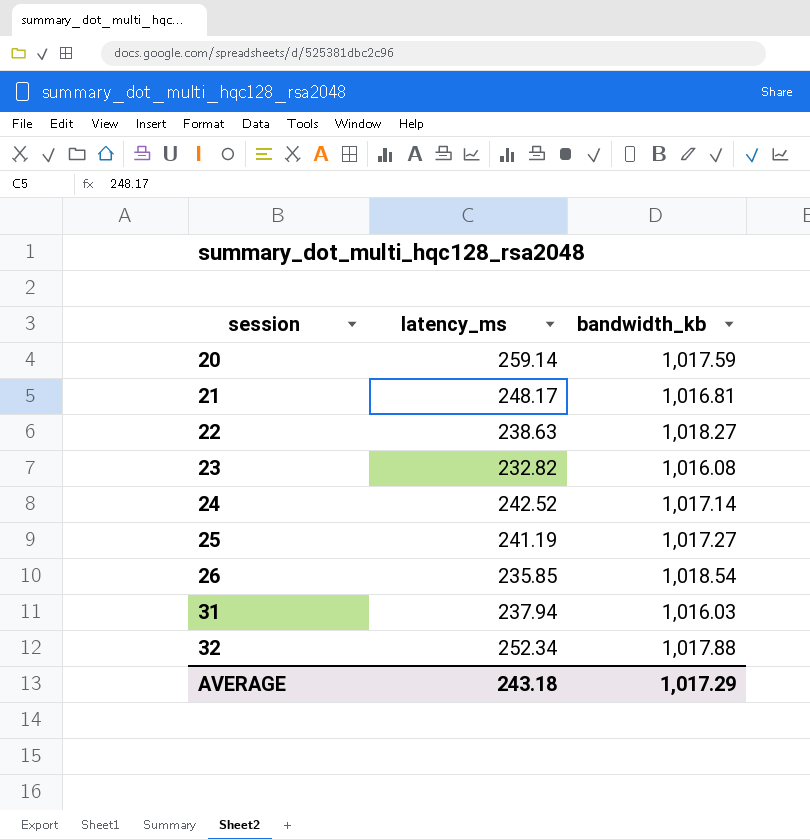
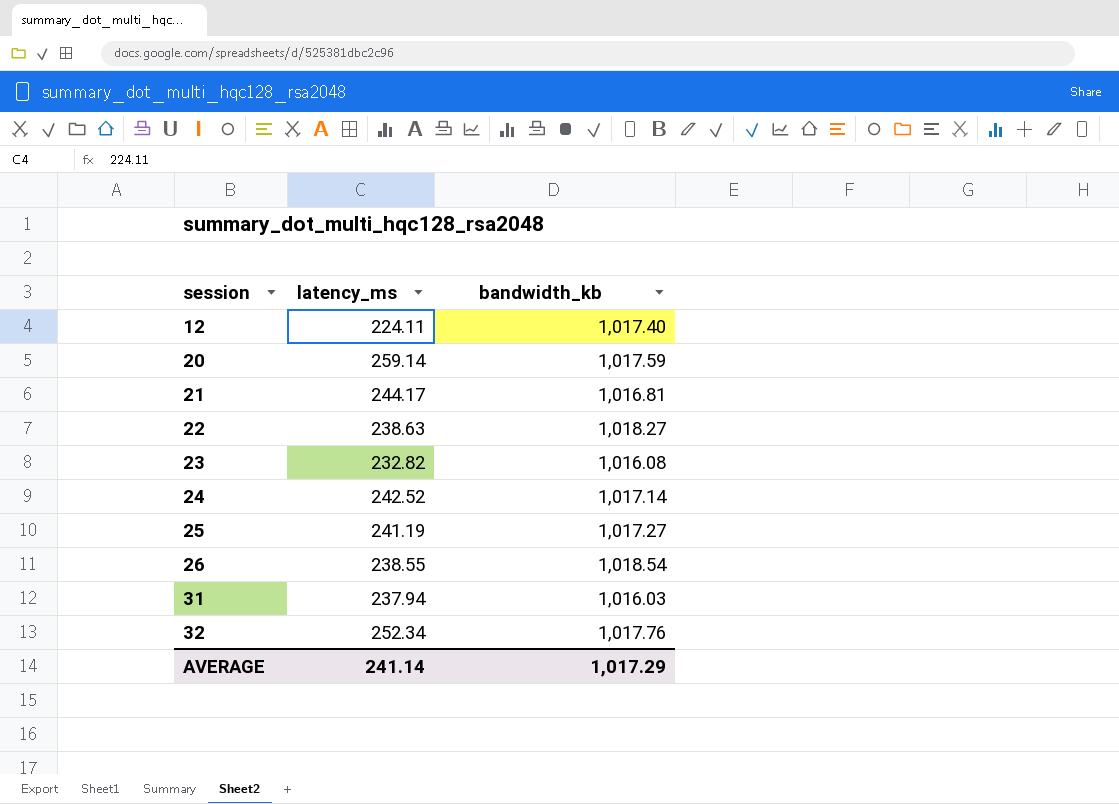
row 12: none -> 224.11 | 1,017.40
21 | latency_ms: 248.17 -> 244.17
26 | latency_ms: 235.85 -> 238.55
32 | bandwidth_kb: 1,017.88 -> 1,017.76
AVERAGE | latency_ms: 243.18 -> 241.14

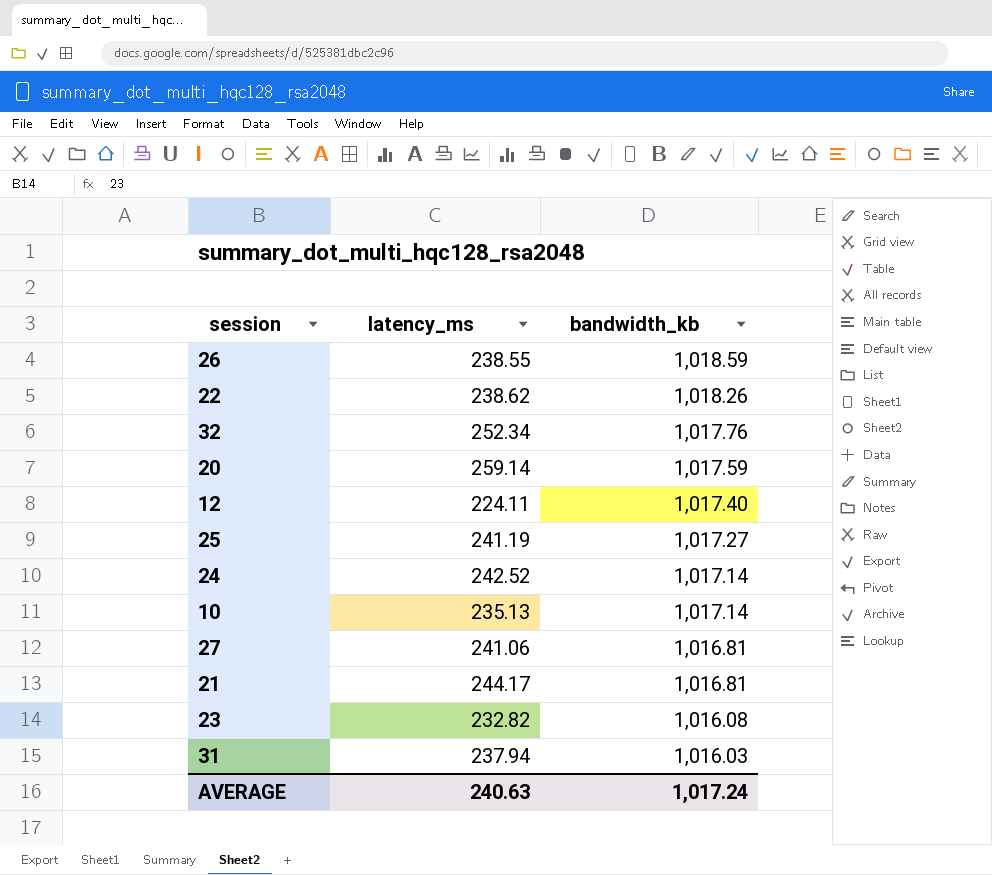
row order: session ascending -> bandwidth_kb descending
26 | bandwidth_kb: 1,018.54 -> 1,018.59
22 | latency_ms: 238.63 -> 238.62
22 | bandwidth_kb: 1,018.27 -> 1,018.26
row 10: none -> 235.13 | 1,017.14
row 27: none -> 241.06 | 1,016.81
AVERAGE | latency_ms: 241.14 -> 240.63
AVERAGE | bandwidth_kb: 1,017.29 -> 1,017.24

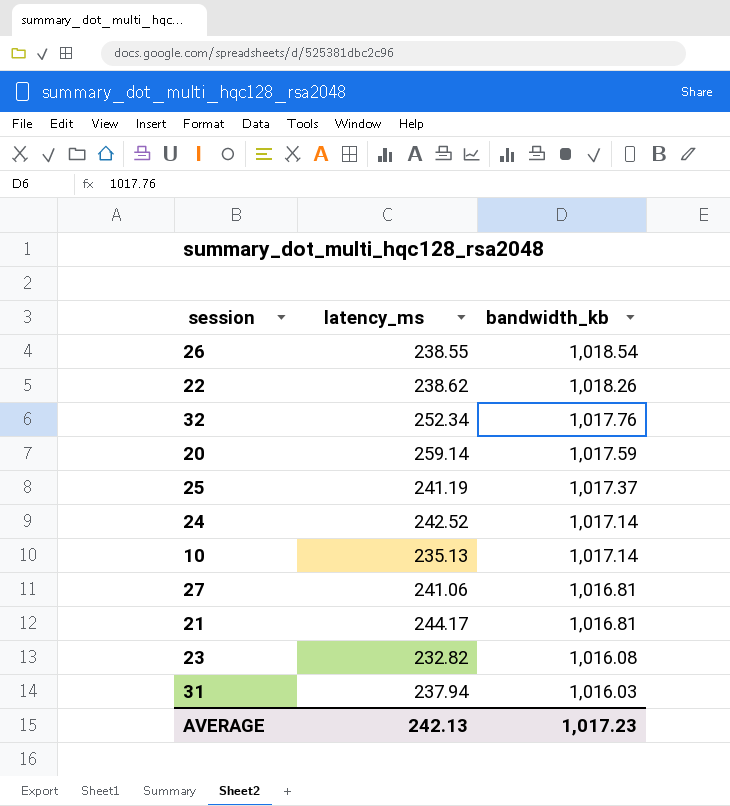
row 12: 224.11 | 1,017.40 -> none
26 | bandwidth_kb: 1,018.59 -> 1,018.54
25 | bandwidth_kb: 1,017.27 -> 1,017.37
AVERAGE | latency_ms: 240.63 -> 242.13
AVERAGE | bandwidth_kb: 1,017.24 -> 1,017.23

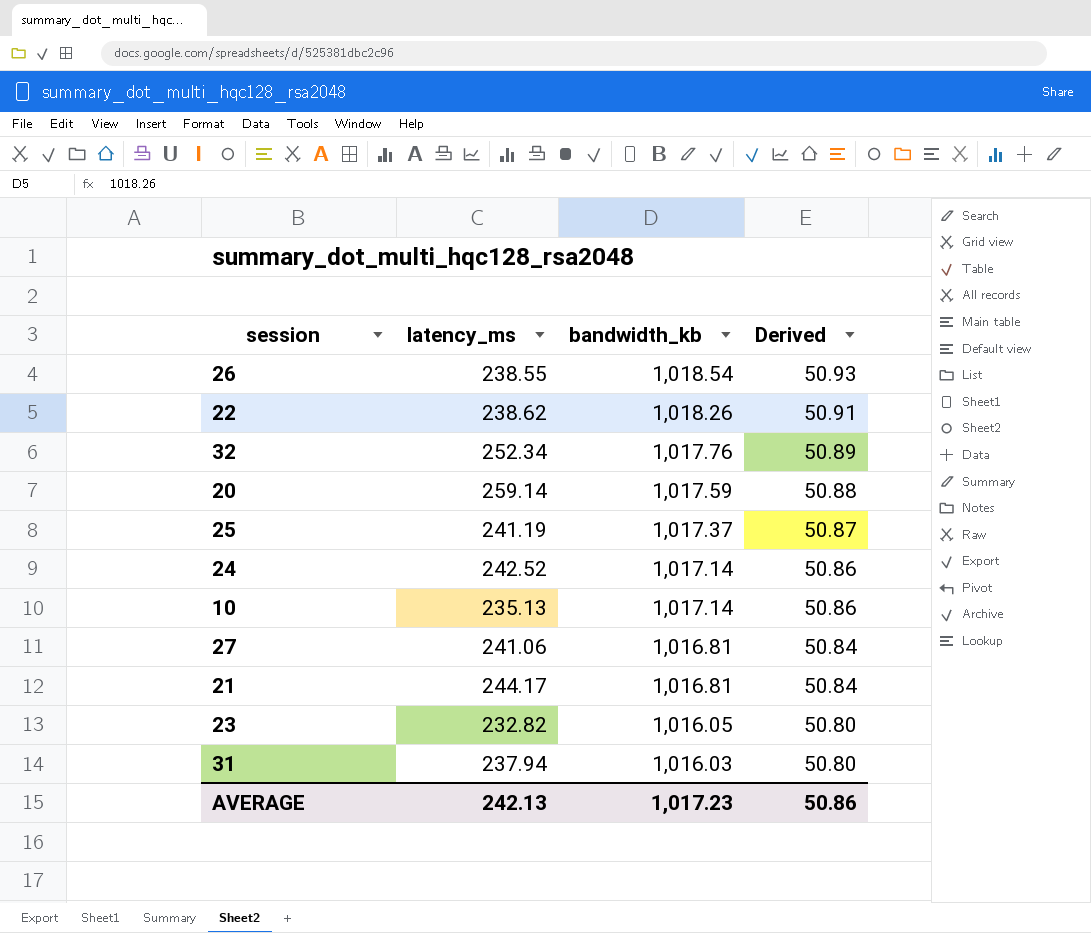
column Derived | formula: none -> [bandwidth_kb] * 0.05
23 | bandwidth_kb: 1,016.08 -> 1,016.05

